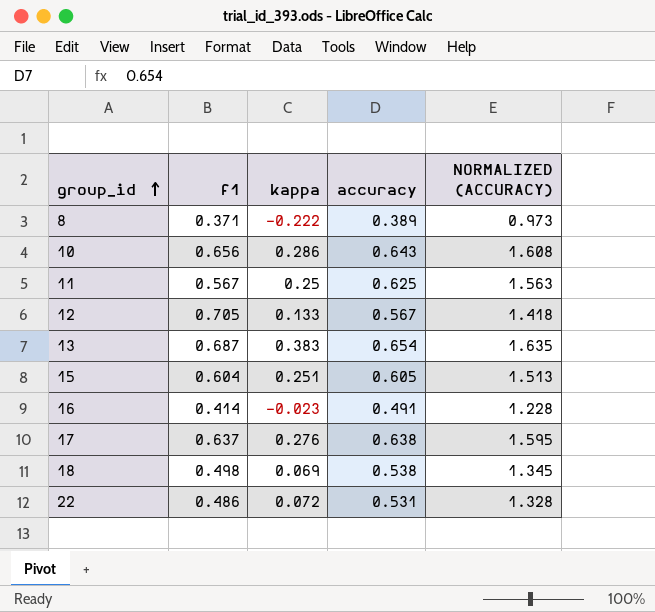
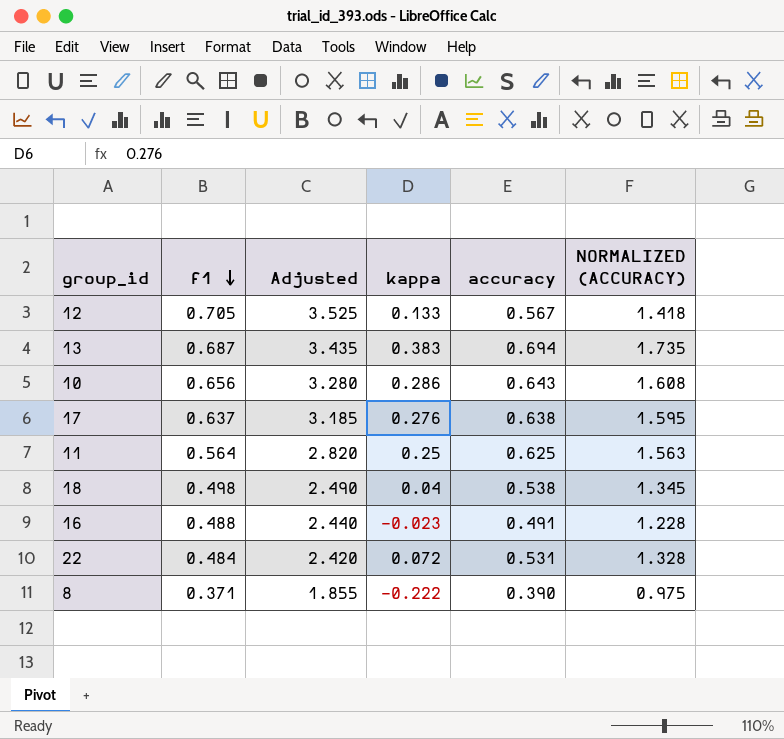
row order: group_id ascending -> f1 descending
column Adjusted | formula: none -> [f1] * 5
row 15: 0.604 | 0.251 | 0.605 | 1.513 -> none
13 | accuracy: 0.654 -> 0.694
13 | NORMALIZED (ACCURACY): 1.635 -> 1.735
11 | f1: 0.567 -> 0.564
18 | kappa: 0.069 -> 0.04
16 | f1: 0.414 -> 0.488
22 | f1: 0.486 -> 0.484
8 | accuracy: 0.389 -> 0.390
8 | NORMALIZED (ACCURACY): 0.973 -> 0.975

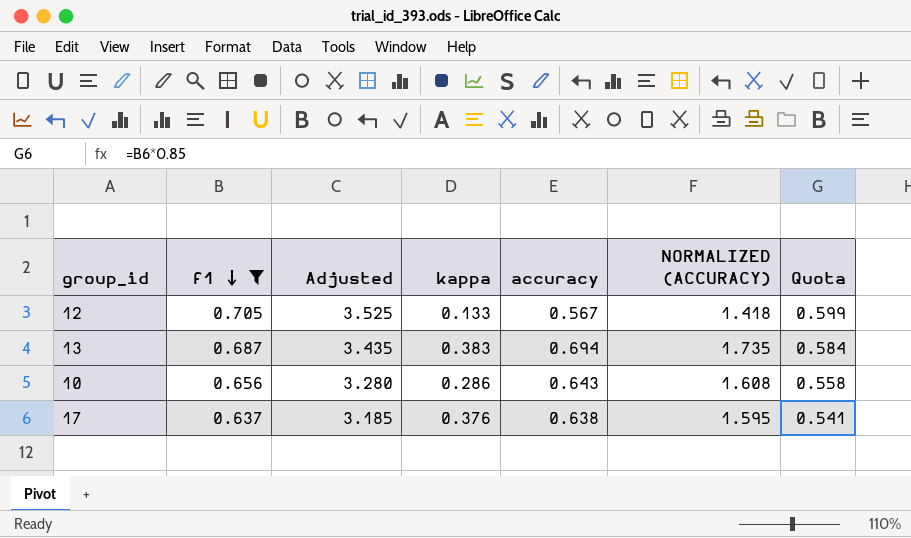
filter: none -> f1 >= 0.637
column Quota | formula: none -> [f1] * 0.85
17 | kappa: 0.276 -> 0.376

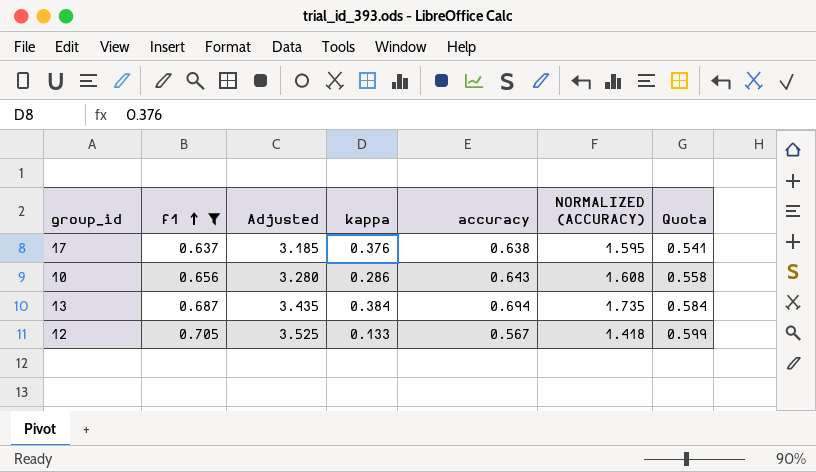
row order: f1 descending -> f1 ascending
13 | kappa: 0.383 -> 0.384

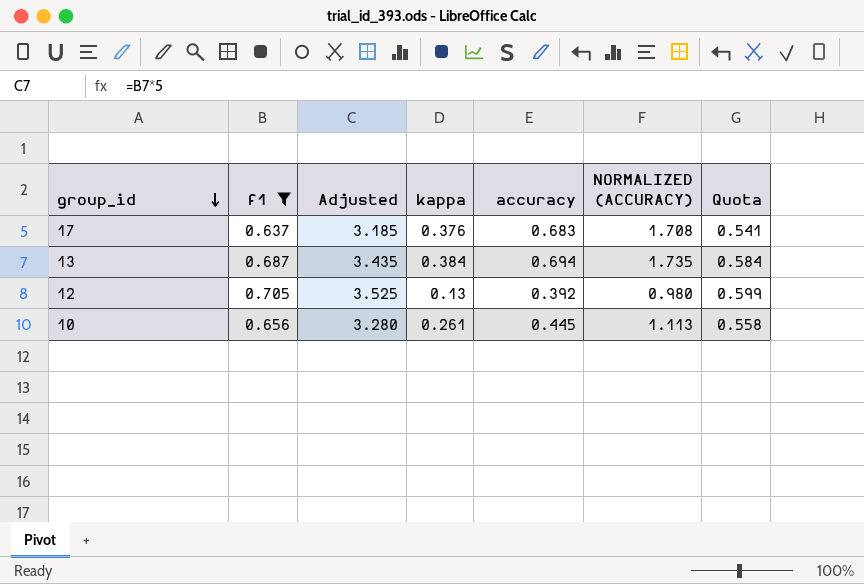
row order: f1 ascending -> group_id descending
17 | accuracy: 0.638 -> 0.683
17 | NORMALIZED (ACCURACY): 1.595 -> 1.708
12 | kappa: 0.133 -> 0.13
12 | accuracy: 0.567 -> 0.392
12 | NORMALIZED (ACCURACY): 1.418 -> 0.980
10 | kappa: 0.286 -> 0.261
10 | accuracy: 0.643 -> 0.445
10 | NORMALIZED (ACCURACY): 1.608 -> 1.113

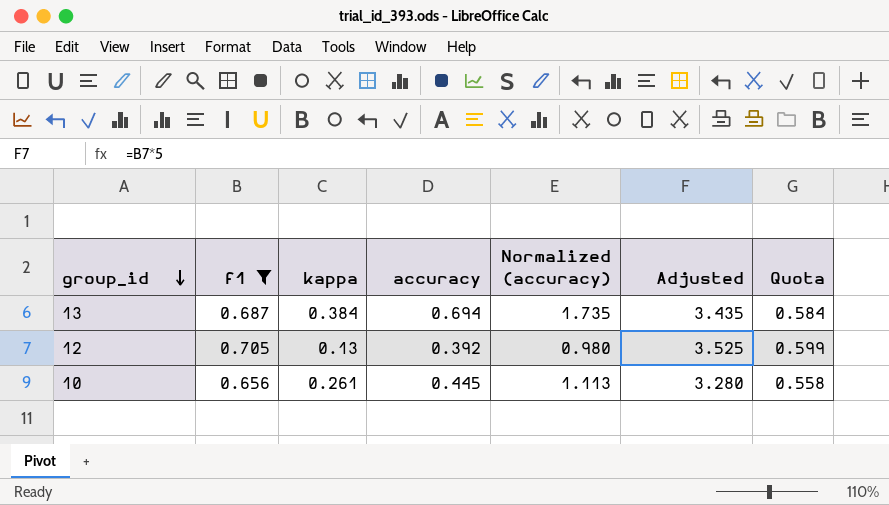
column name: NORMALIZED (ACCURACY) -> Normalized (accuracy)
column Adjusted | position: 3 -> 6
row 17: 0.637 | 3.185 | 0.376 | 0.683 | 1.708 | 0.541 -> none

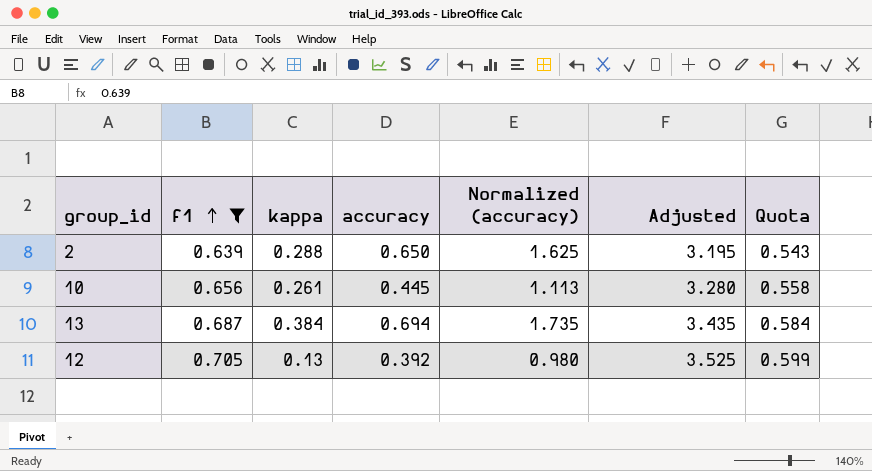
row order: group_id descending -> f1 ascending
row 2: none -> 0.639 | 0.288 | 0.650 | 1.625 | 3.195 | 0.543

